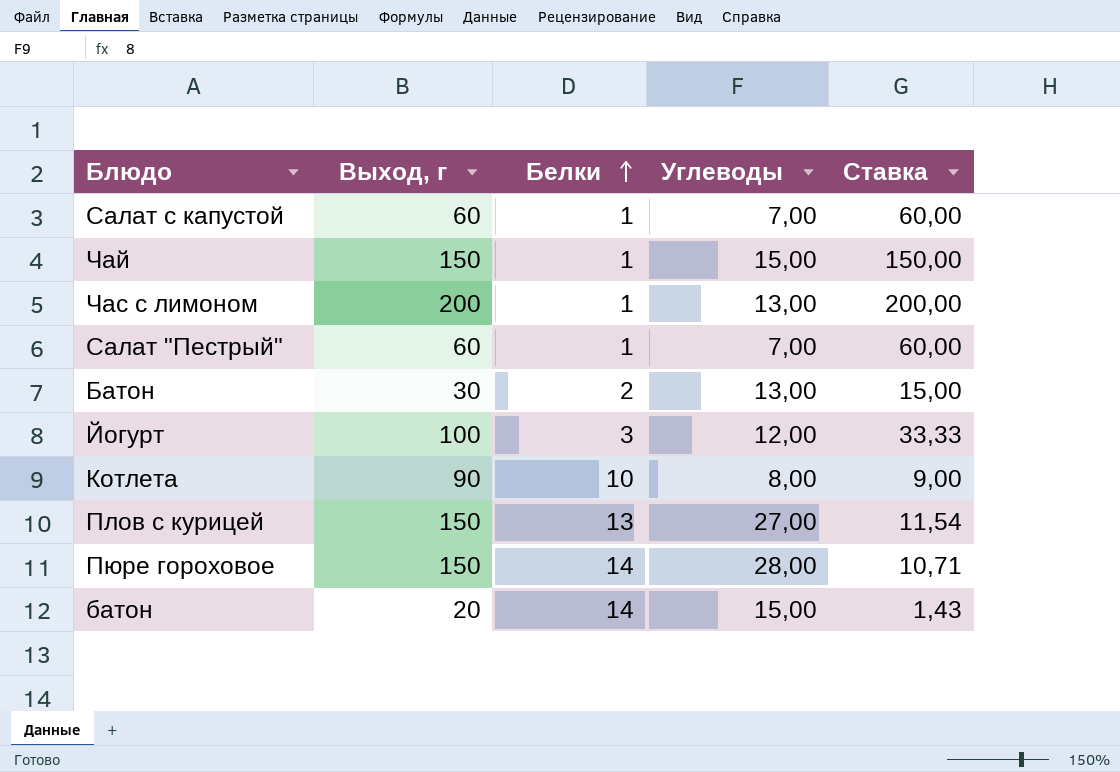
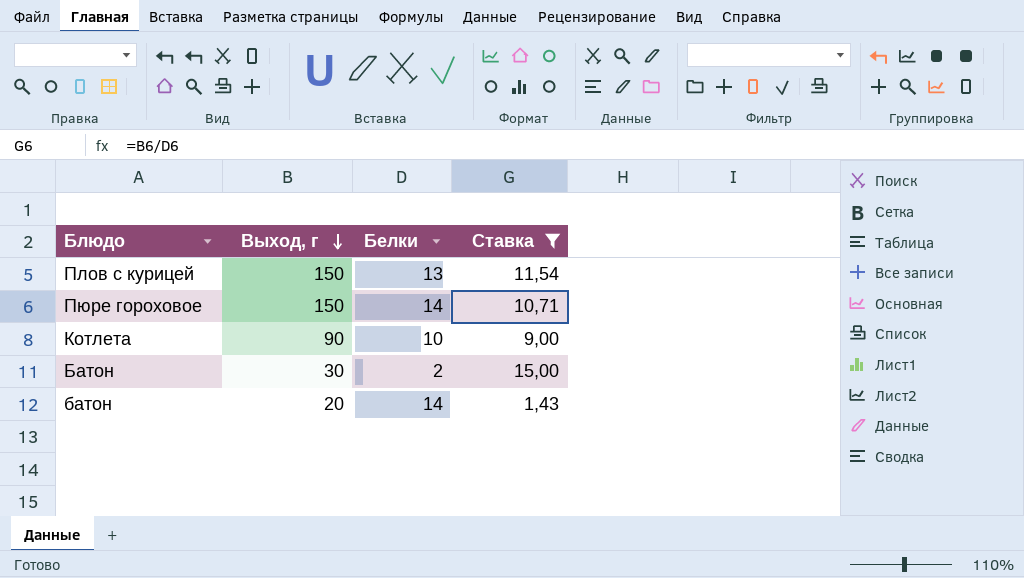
filter: none -> Ставка <= 15,00
row order: Белки ascending -> Выход, г descending
column Углеводы | position: 4 -> none

